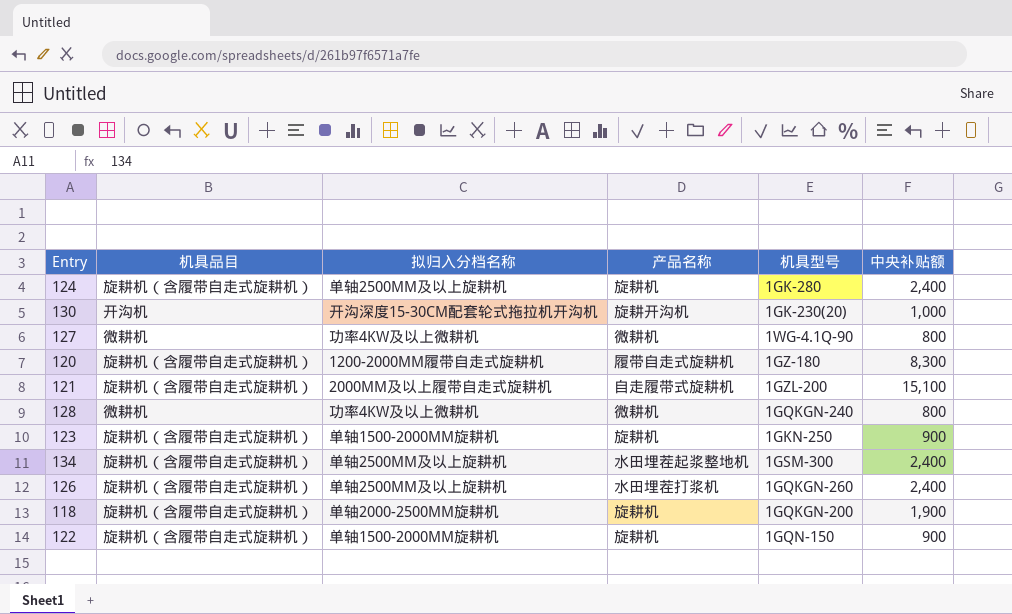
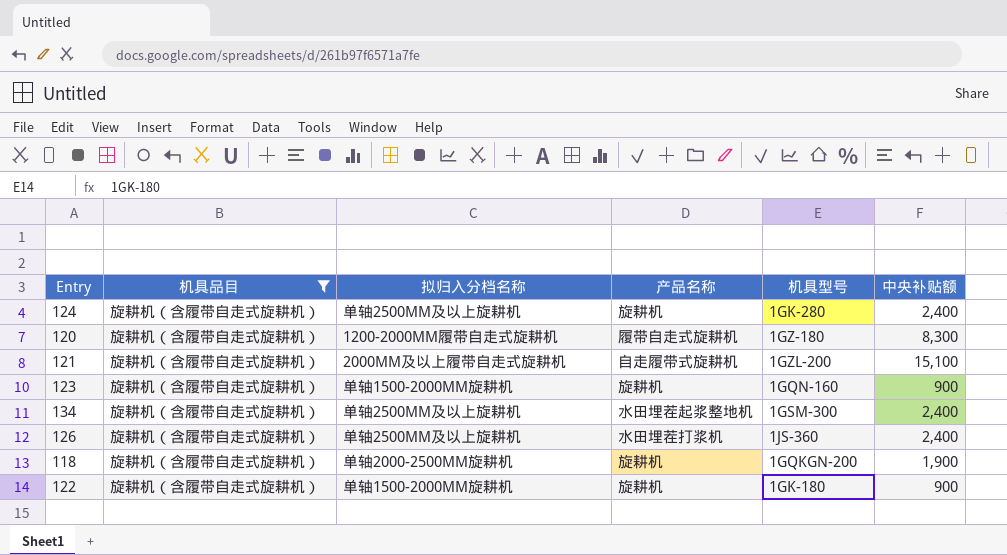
filter: none -> 机具品目 = 旋耕机（含履带自走式旋耕机）
123 | 机具型号: 1GKN-250 -> 1GQN-160
126 | 机具型号: 1GQKGN-260 -> 1JS-360
122 | 机具型号: 1GQN-150 -> 1GK-180

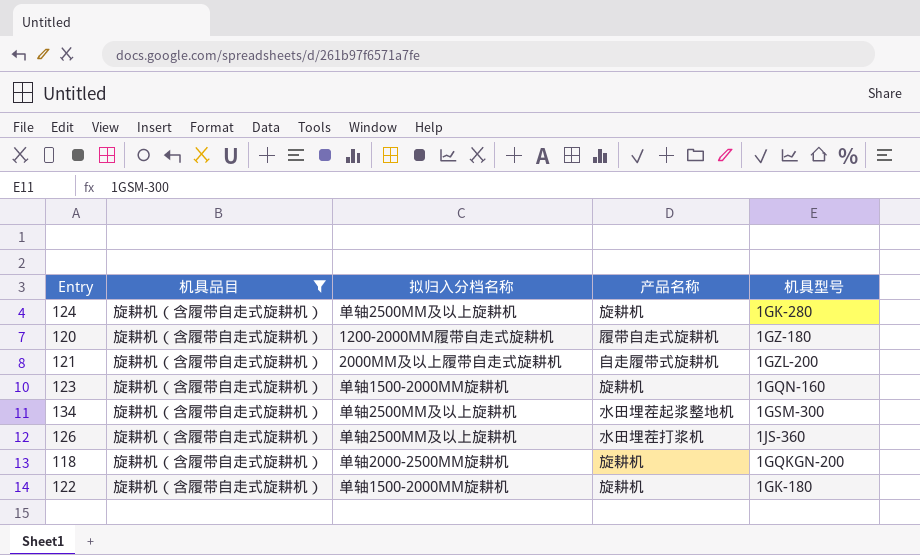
column 中央补贴额 | position: 6 -> none

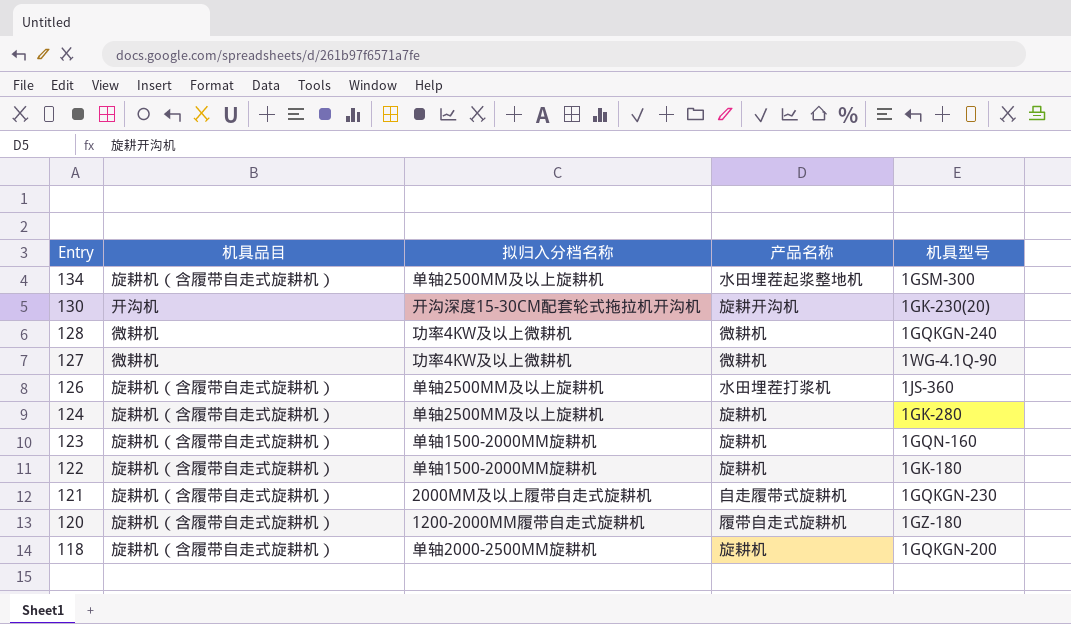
filter: 机具品目 = 旋耕机（含履带自走式旋耕机） -> none
row order: none -> Entry descending
121 | 机具型号: 1GZL-200 -> 1GQKGN-230

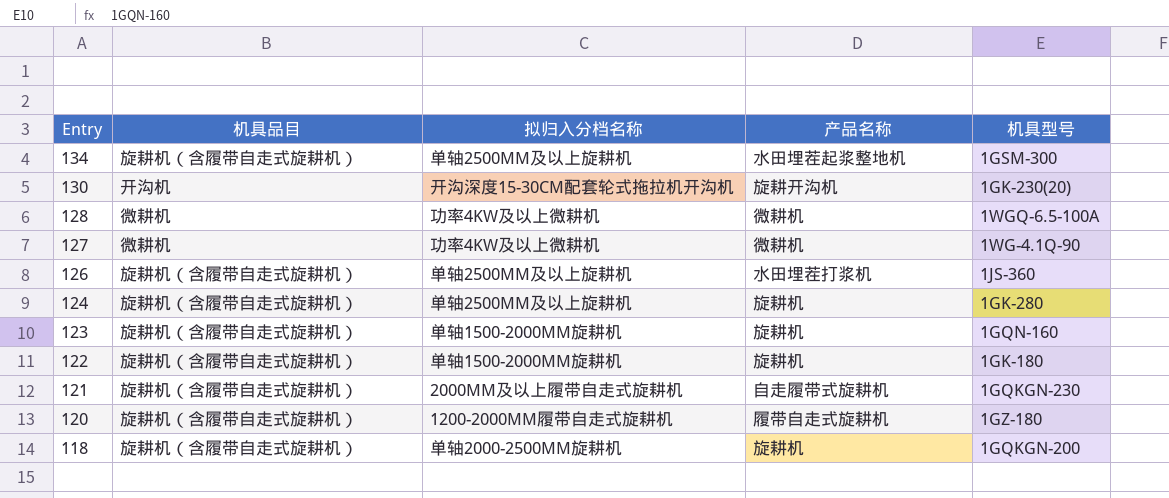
128 | 机具型号: 1GQKGN-240 -> 1WGQ-6.5-100A

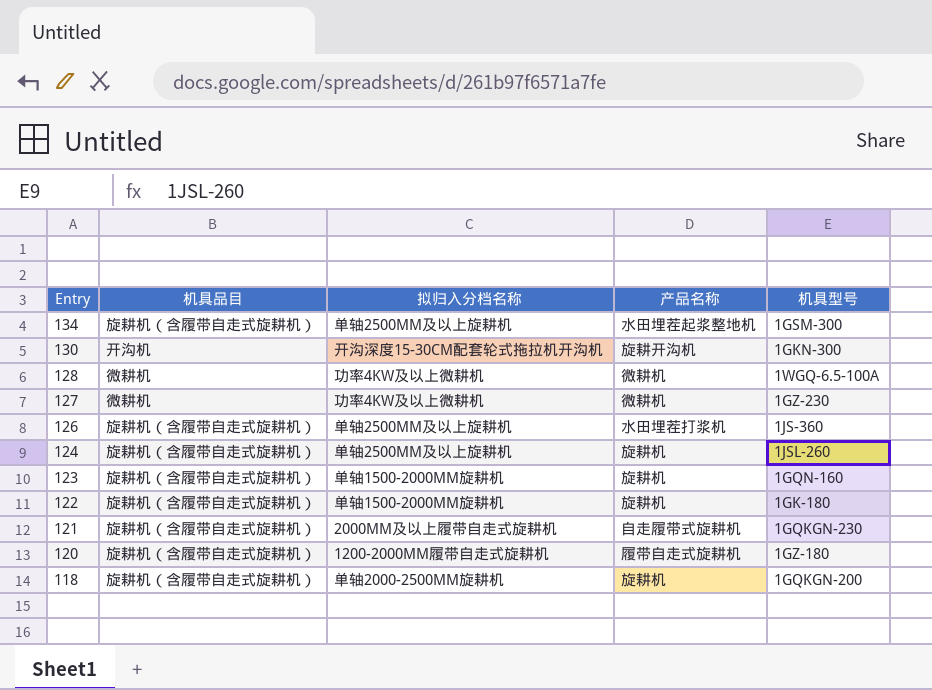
130 | 机具型号: 1GK-230(20) -> 1GKN-300
127 | 机具型号: 1WG-4.1Q-90 -> 1GZ-230
124 | 机具型号: 1GK-280 -> 1JSL-260

